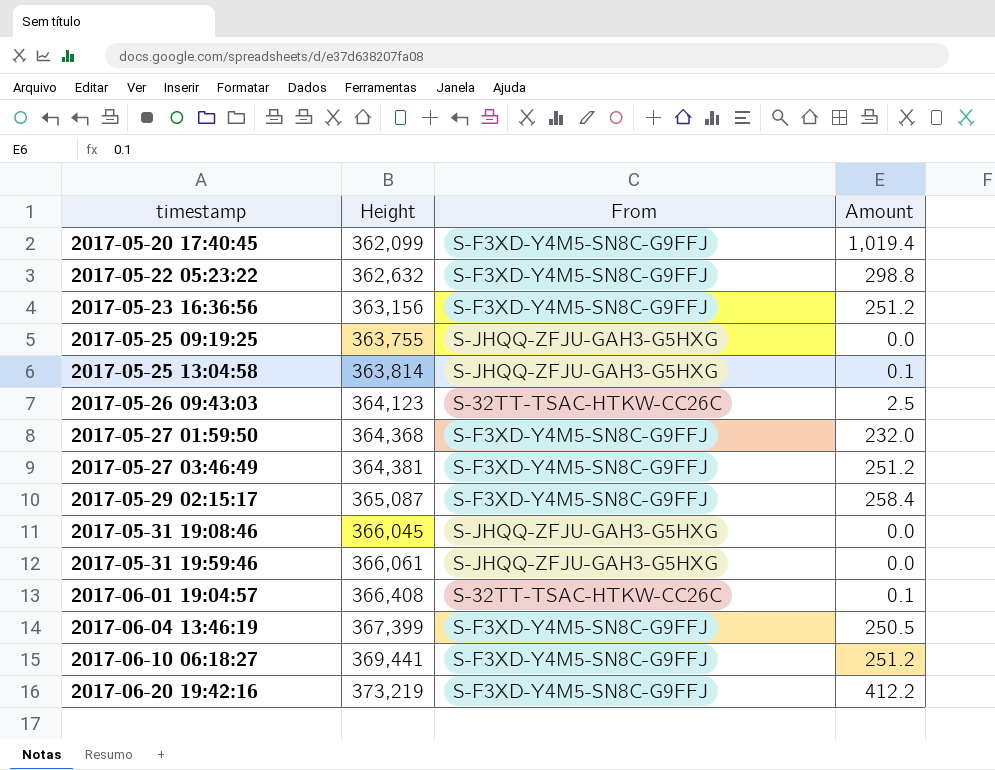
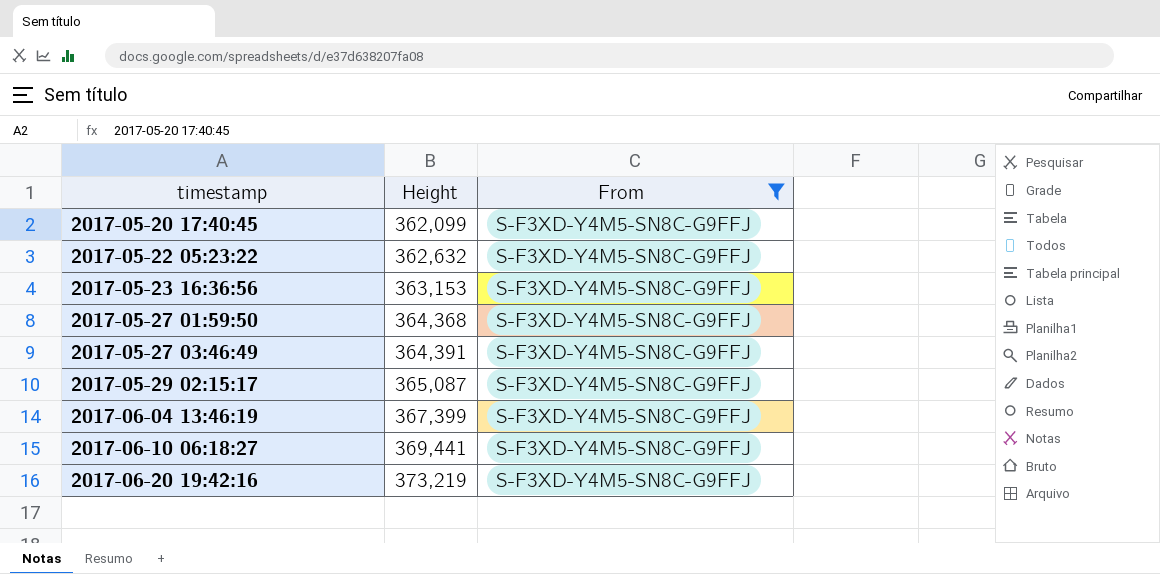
filter: none -> From = S-F3XD-Y4M5-SN8C-G9FFJ
column Amount | position: 4 -> none
2017-05-23 16:36:56 | Height: 363,156 -> 363,153
2017-05-27 03:46:49 | Height: 364,381 -> 364,391

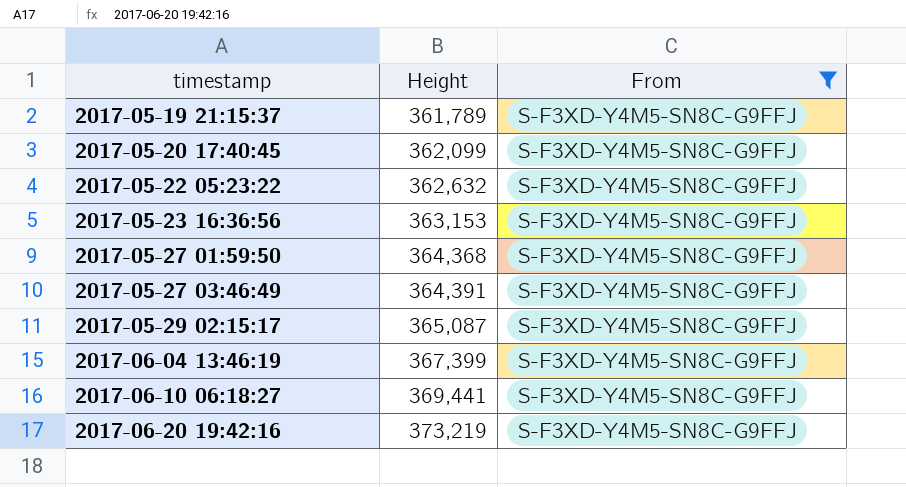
row 2017-05-19 21:15:37: none -> 361,789 | S-F3XD-Y4M5-SN8C-G9FFJ

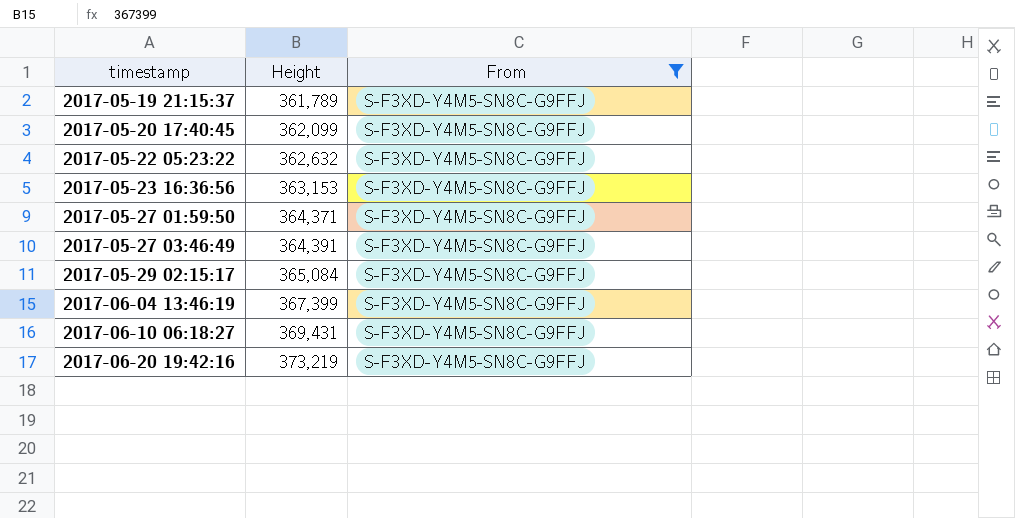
2017-05-27 01:59:50 | Height: 364,368 -> 364,371
2017-05-29 02:15:17 | Height: 365,087 -> 365,084
2017-06-10 06:18:27 | Height: 369,441 -> 369,431

